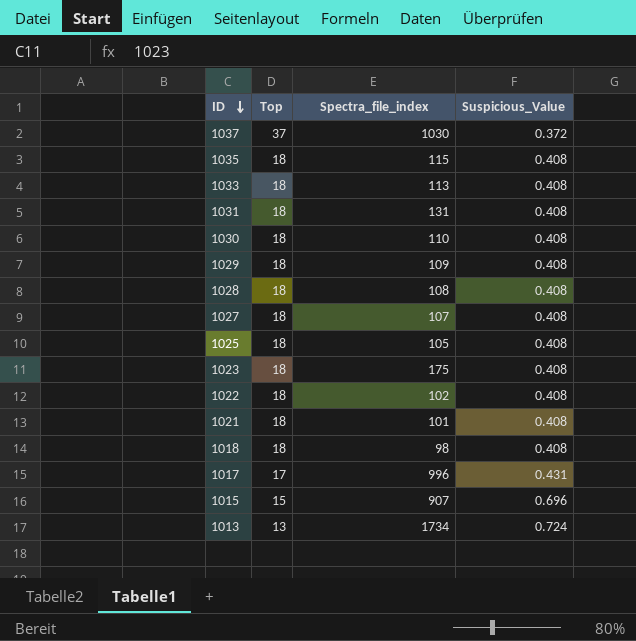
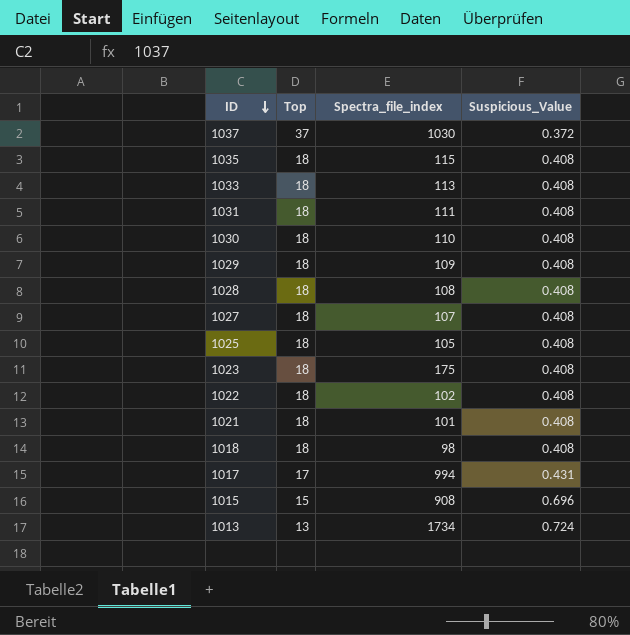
1031 | Spectra_file_index: 131 -> 111
1017 | Spectra_file_index: 996 -> 994
1015 | Spectra_file_index: 907 -> 908

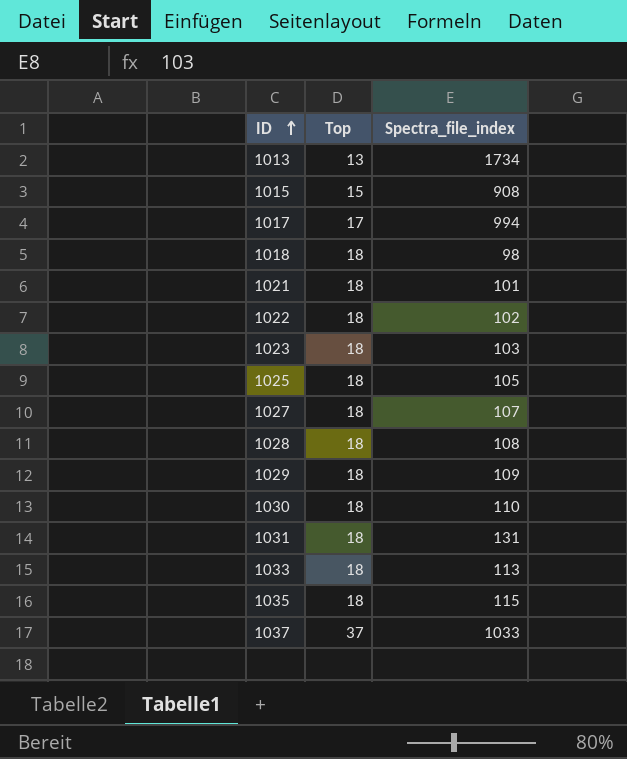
row order: ID descending -> ID ascending
column Suspicious_Value | position: 4 -> none
1023 | Spectra_file_index: 175 -> 103
1031 | Spectra_file_index: 111 -> 131
1037 | Spectra_file_index: 1030 -> 1033

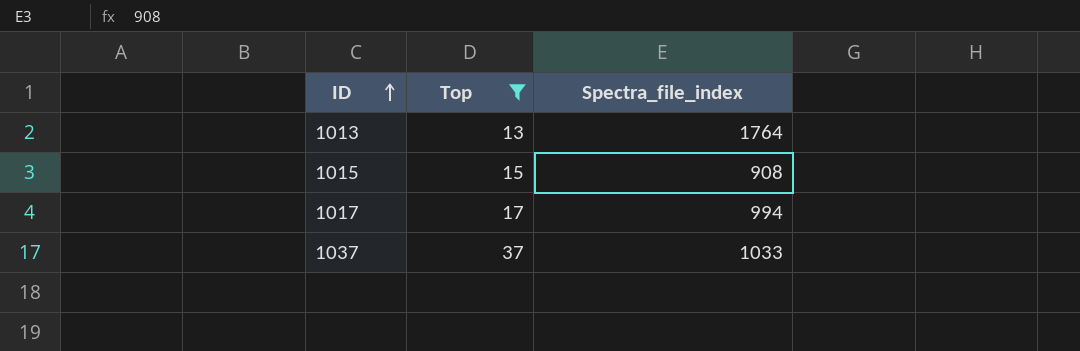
filter: none -> Top != 18
1013 | Spectra_file_index: 1734 -> 1764

